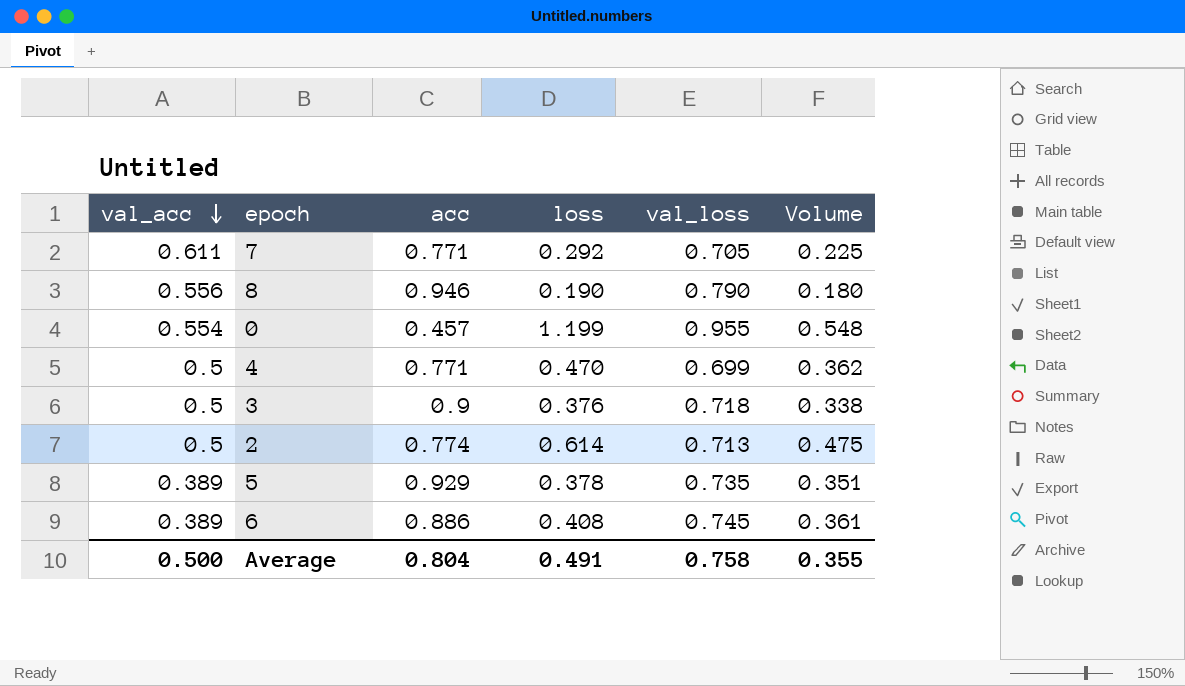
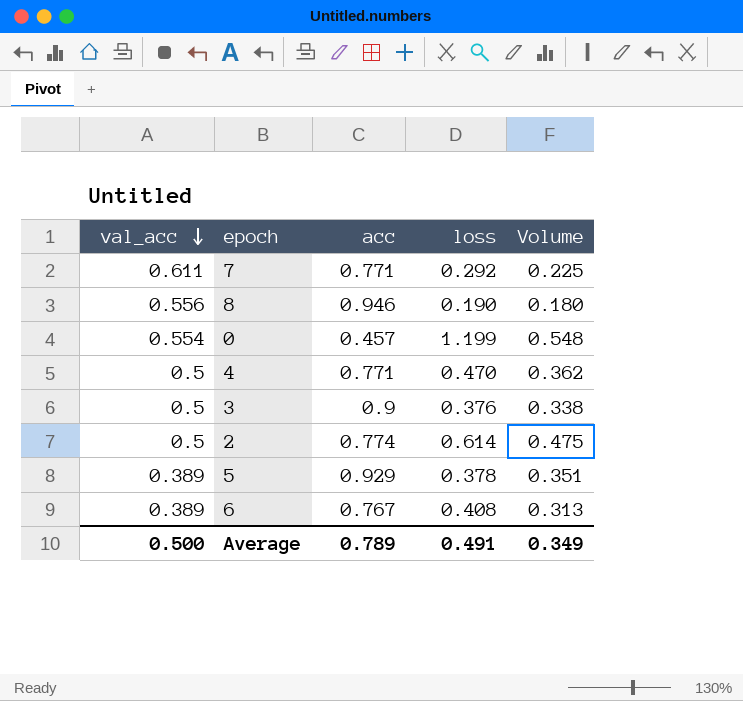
column val_loss | position: 5 -> none
6 | acc: 0.886 -> 0.767
6 | Volume: 0.361 -> 0.313
Average | acc: 0.804 -> 0.789
Average | Volume: 0.355 -> 0.349

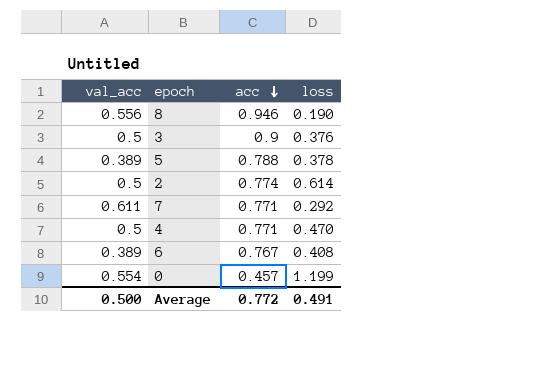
row order: val_acc descending -> acc descending
column Volume | formula: [acc] * [loss] -> none
5 | acc: 0.929 -> 0.788
Average | acc: 0.789 -> 0.772

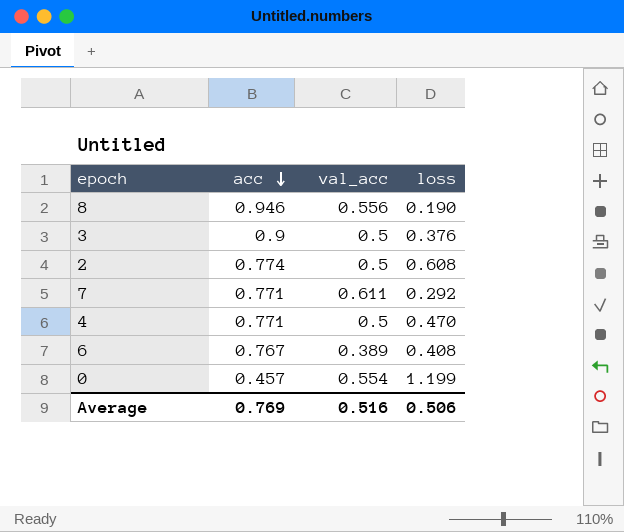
column val_acc | position: 1 -> 3
row 5: 0.389 | 0.788 | 0.378 -> none
2 | loss: 0.614 -> 0.608
Average | acc: 0.772 -> 0.769
Average | val_acc: 0.500 -> 0.516
Average | loss: 0.491 -> 0.506

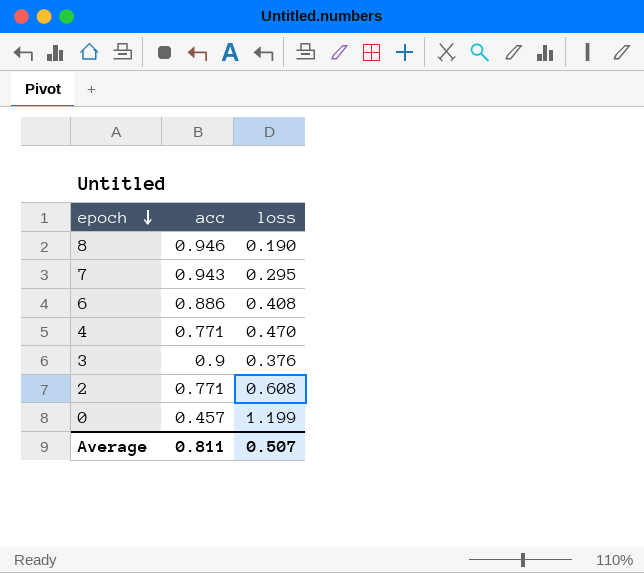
row order: acc descending -> epoch descending
column val_acc | position: 3 -> none
7 | acc: 0.771 -> 0.943
7 | loss: 0.292 -> 0.295
6 | acc: 0.767 -> 0.886
2 | acc: 0.774 -> 0.771
Average | acc: 0.769 -> 0.811
Average | loss: 0.506 -> 0.507

